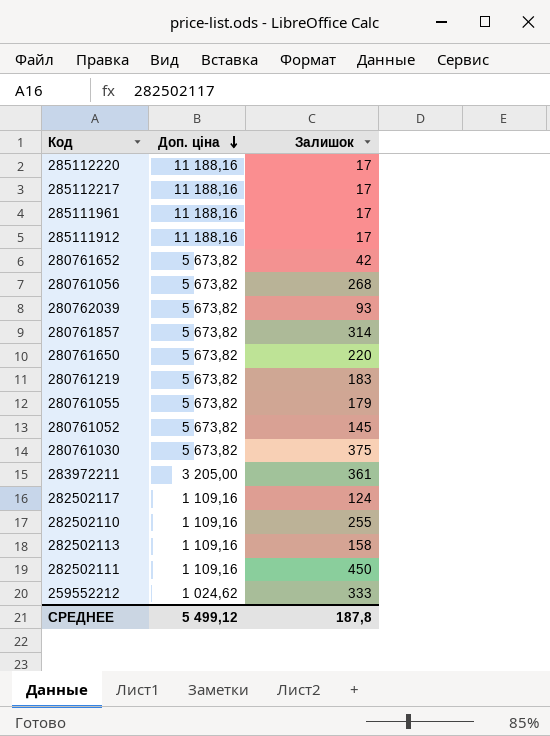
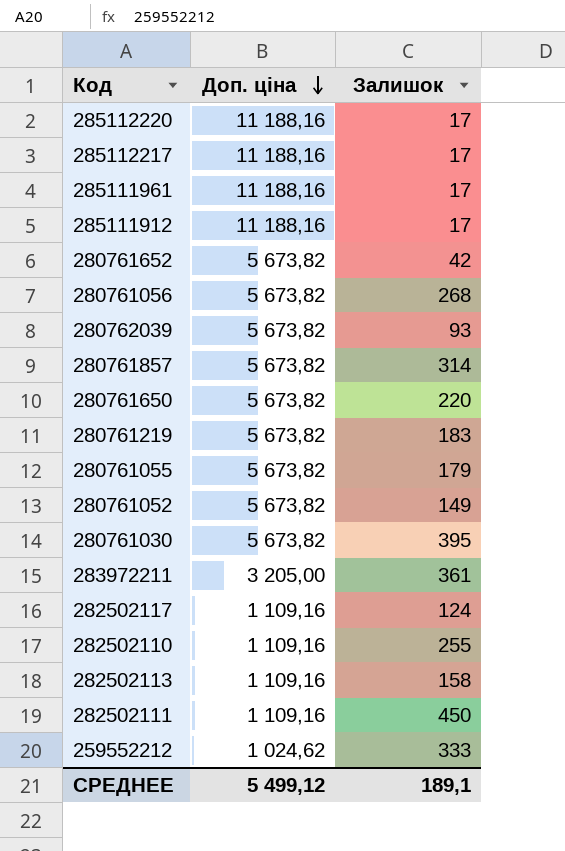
280761052 | Залишок: 145 -> 149
280761030 | Залишок: 375 -> 395
СРЕДНЕЕ | Залишок: 187,8 -> 189,1

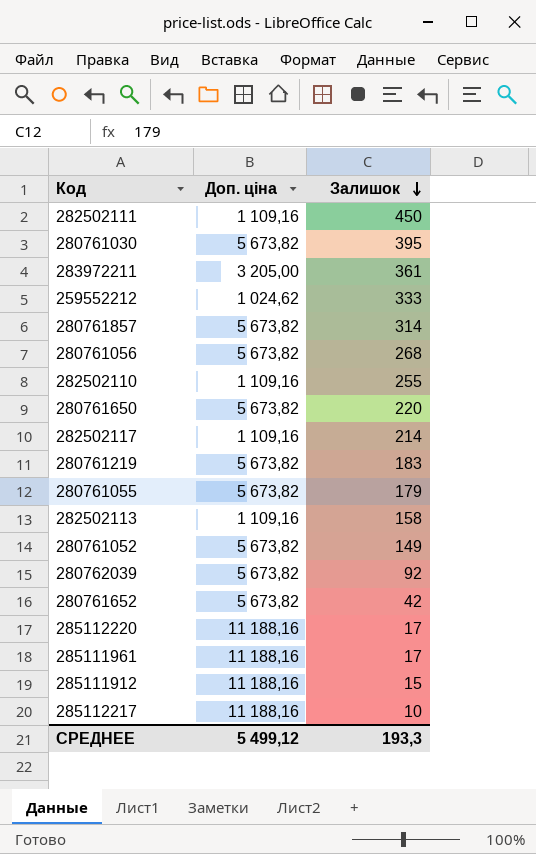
row order: Доп. ціна descending -> Залишок descending
282502117 | Залишок: 124 -> 214
280762039 | Залишок: 93 -> 92
285111912 | Залишок: 17 -> 15
285112217 | Залишок: 17 -> 10
СРЕДНЕЕ | Залишок: 189,1 -> 193,3

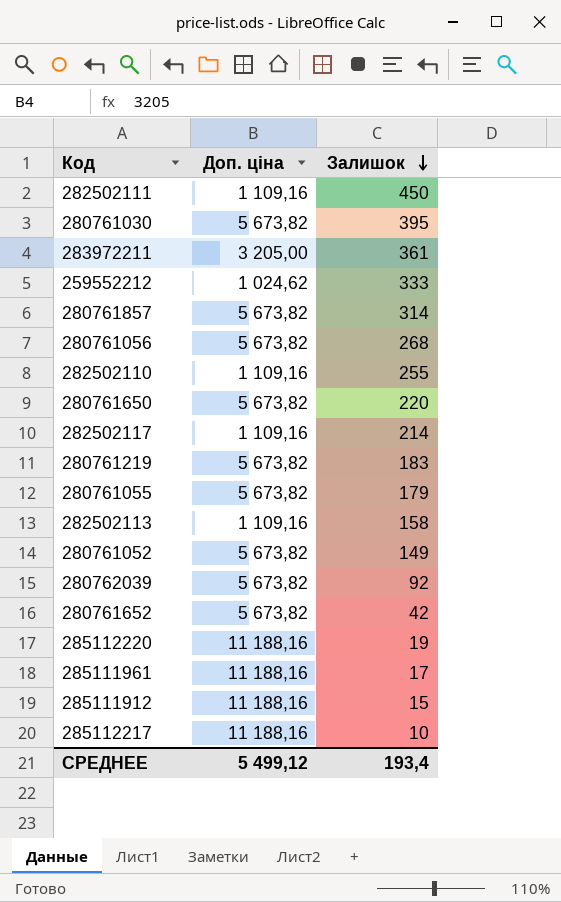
285112220 | Залишок: 17 -> 19
СРЕДНЕЕ | Залишок: 193,3 -> 193,4

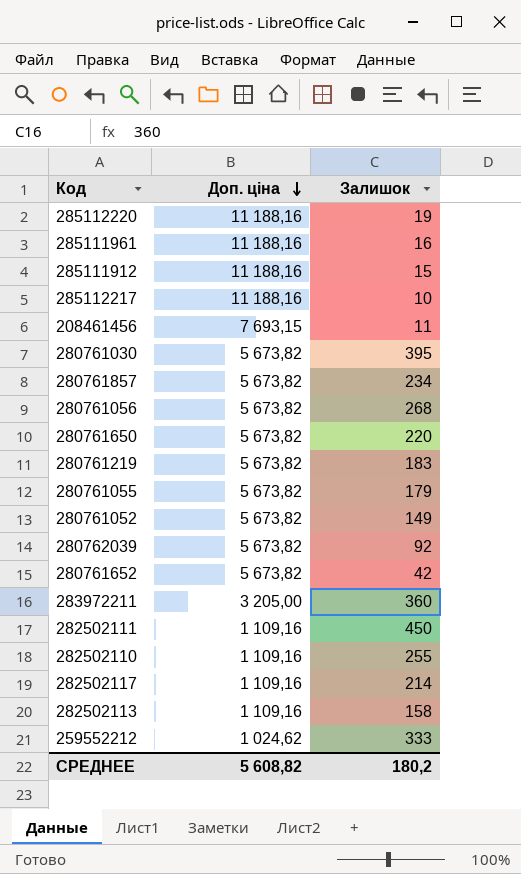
row order: Залишок descending -> Доп. ціна descending
285111961 | Залишок: 17 -> 16
row 208461456: none -> 7 693,15 | 11
280761857 | Залишок: 314 -> 234
283972211 | Залишок: 361 -> 360
СРЕДНЕЕ | Доп. ціна: 5 499,12 -> 5 608,82
СРЕДНЕЕ | Залишок: 193,4 -> 180,2

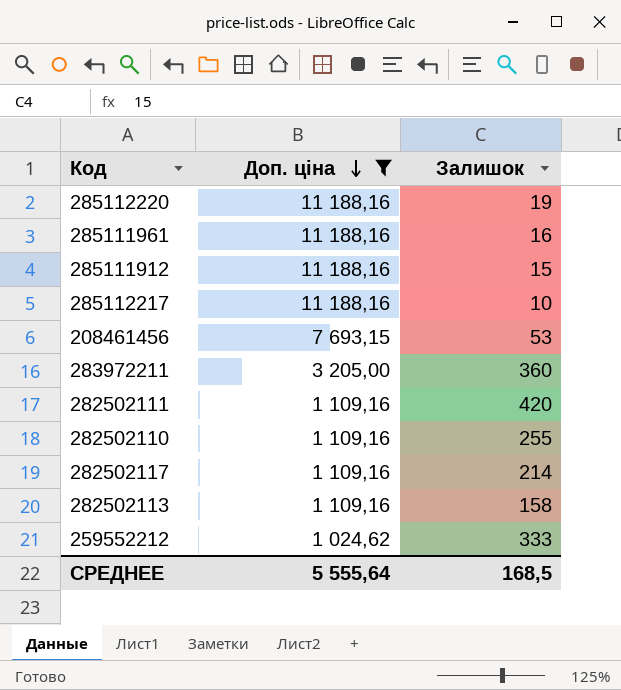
filter: none -> Доп. ціна != 5 673,82
208461456 | Залишок: 11 -> 53
282502111 | Залишок: 450 -> 420
СРЕДНЕЕ | Доп. ціна: 5 608,82 -> 5 555,64
СРЕДНЕЕ | Залишок: 180,2 -> 168,5

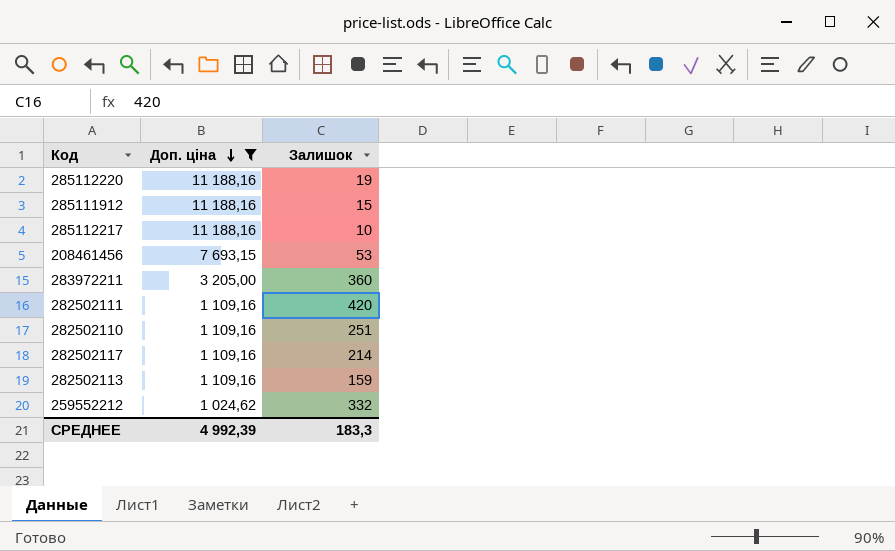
row 285111961: 11 188,16 | 16 -> none
282502110 | Залишок: 255 -> 251
282502113 | Залишок: 158 -> 159
259552212 | Залишок: 333 -> 332
СРЕДНЕЕ | Доп. ціна: 5 555,64 -> 4 992,39
СРЕДНЕЕ | Залишок: 168,5 -> 183,3

